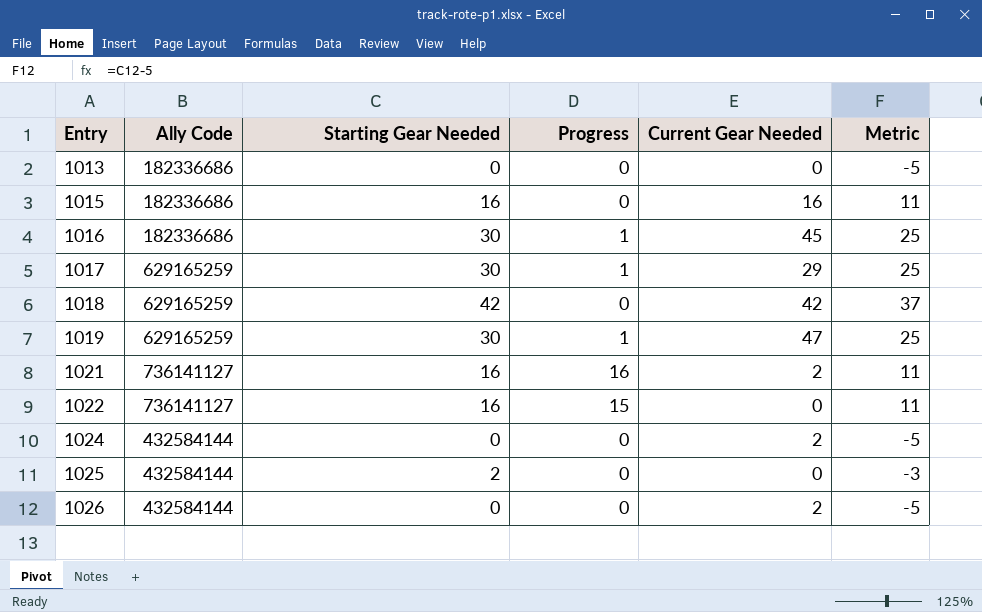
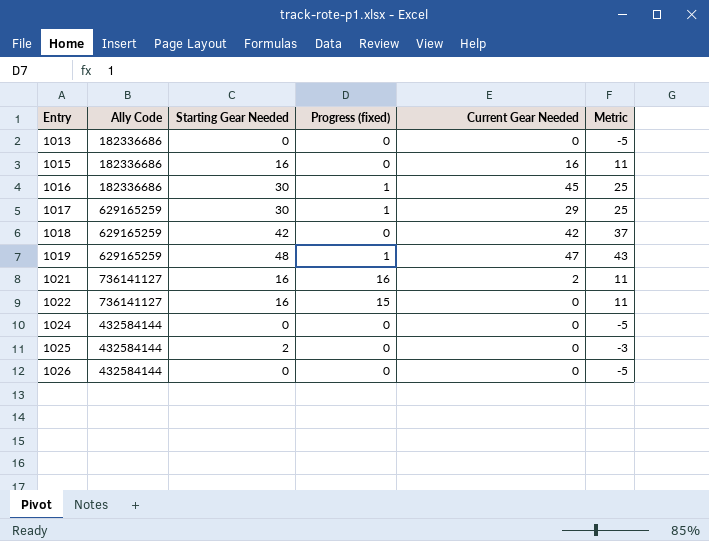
column name: Progress -> Progress (fixed)
1019 | Starting Gear Needed: 30 -> 48
1019 | Metric: 25 -> 43
1024 | Current Gear Needed: 2 -> 0
1026 | Current Gear Needed: 2 -> 0

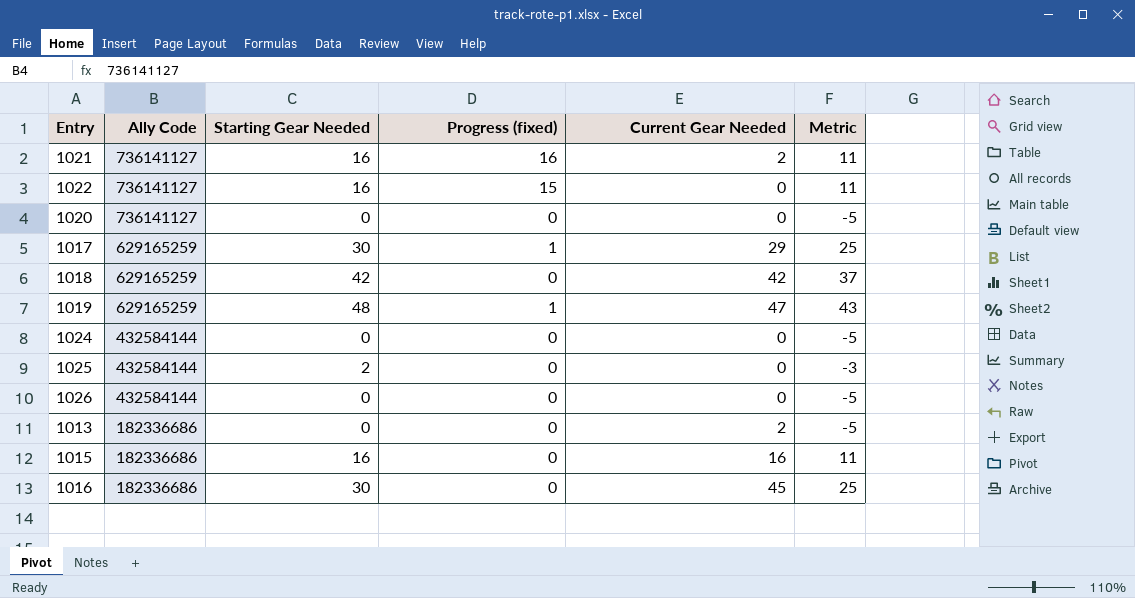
row order: Entry ascending -> Ally Code descending
row 1020: none -> 736141127 | 0 | 0 | 0 | -5
1013 | Current Gear Needed: 0 -> 2
1016 | Progress (fixed): 1 -> 0

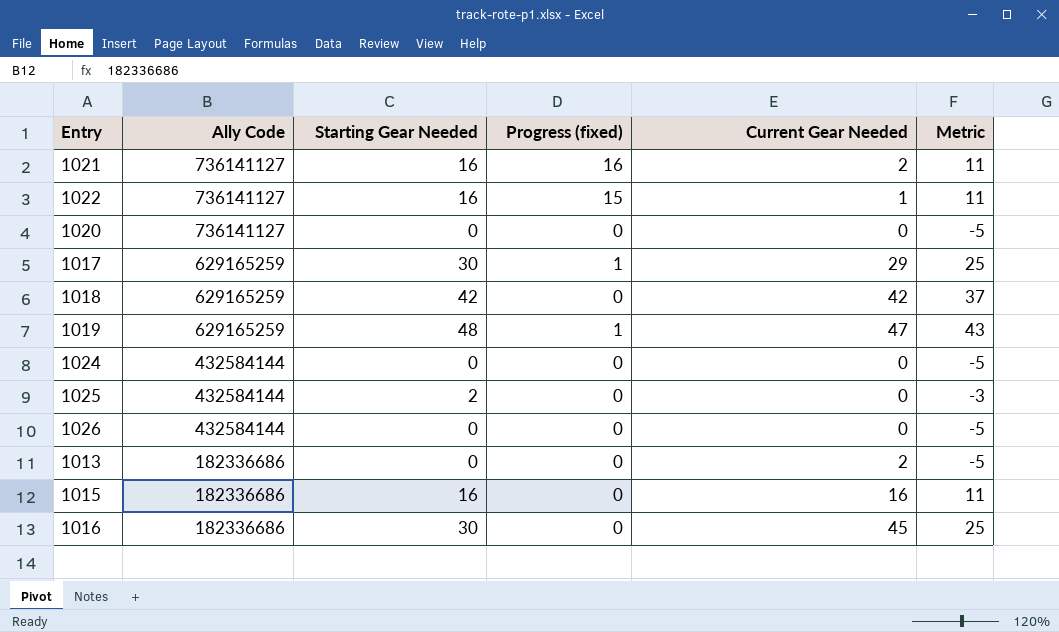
1022 | Current Gear Needed: 0 -> 1

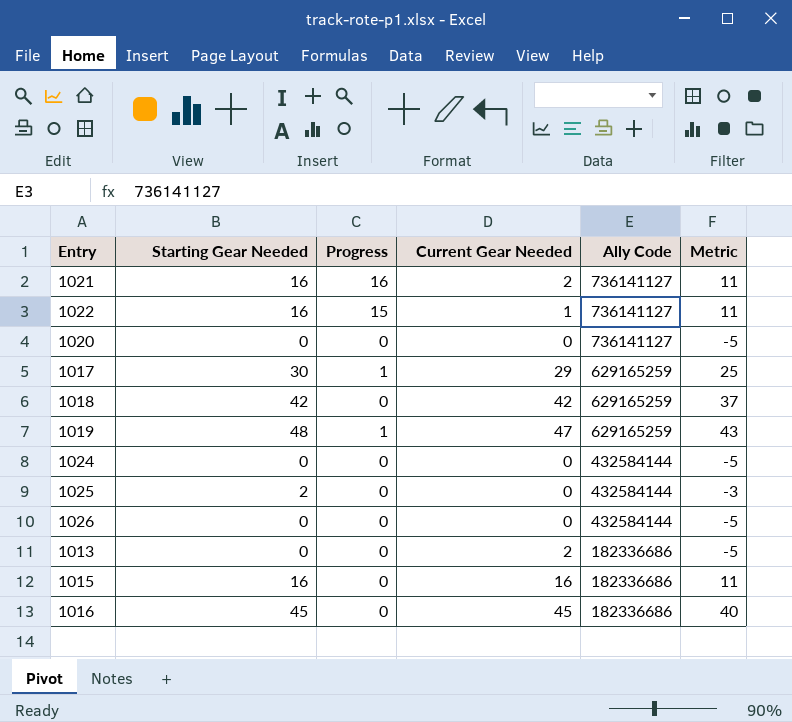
column name: Progress (fixed) -> Progress
column Ally Code | position: 2 -> 5
1016 | Starting Gear Needed: 30 -> 45
1016 | Metric: 25 -> 40

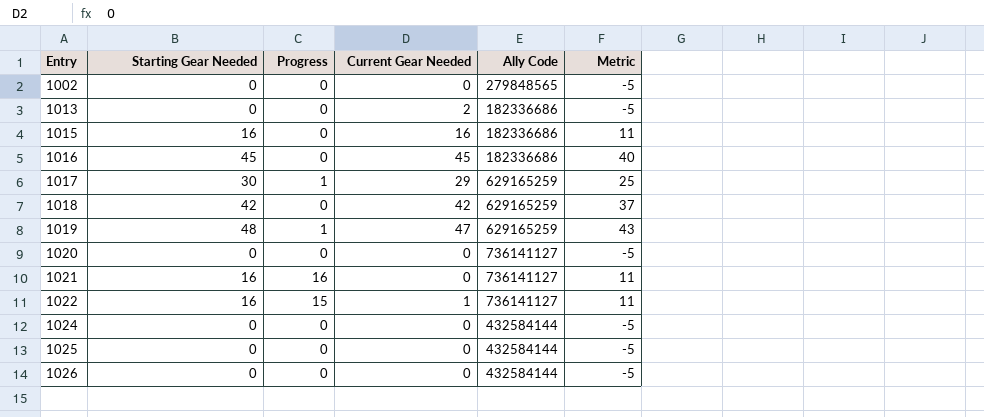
row order: Ally Code descending -> Entry ascending
row 1002: none -> 0 | 0 | 0 | 279848565 | -5
1021 | Current Gear Needed: 2 -> 0
1025 | Starting Gear Needed: 2 -> 0
1025 | Metric: -3 -> -5

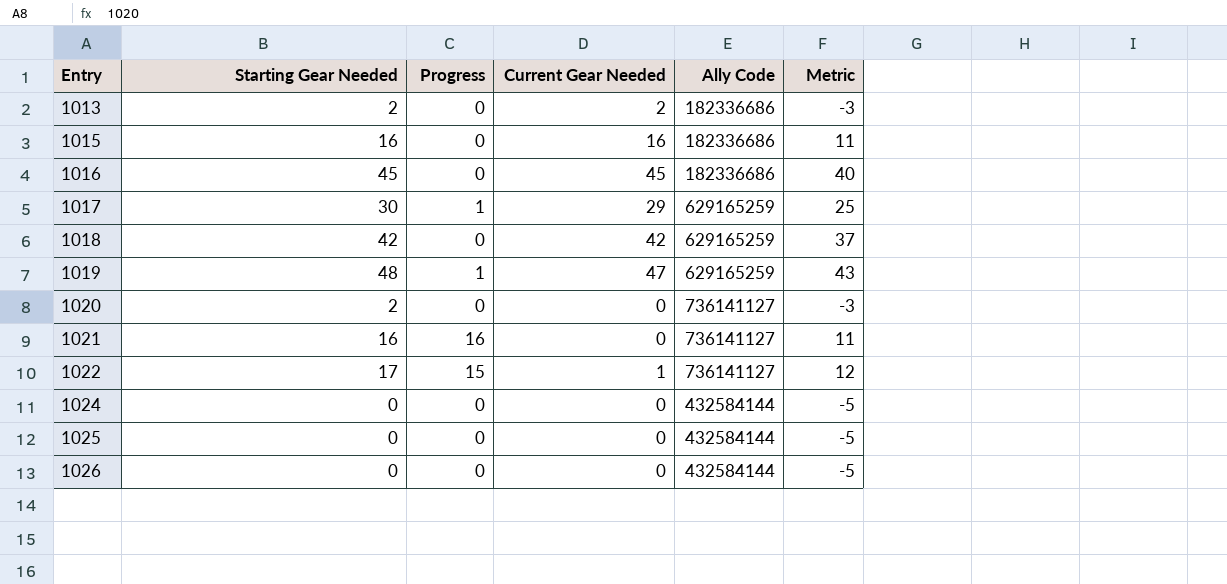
row 1002: 0 | 0 | 0 | 279848565 | -5 -> none
1013 | Starting Gear Needed: 0 -> 2
1013 | Metric: -5 -> -3
1020 | Starting Gear Needed: 0 -> 2
1020 | Metric: -5 -> -3
1022 | Starting Gear Needed: 16 -> 17
1022 | Metric: 11 -> 12

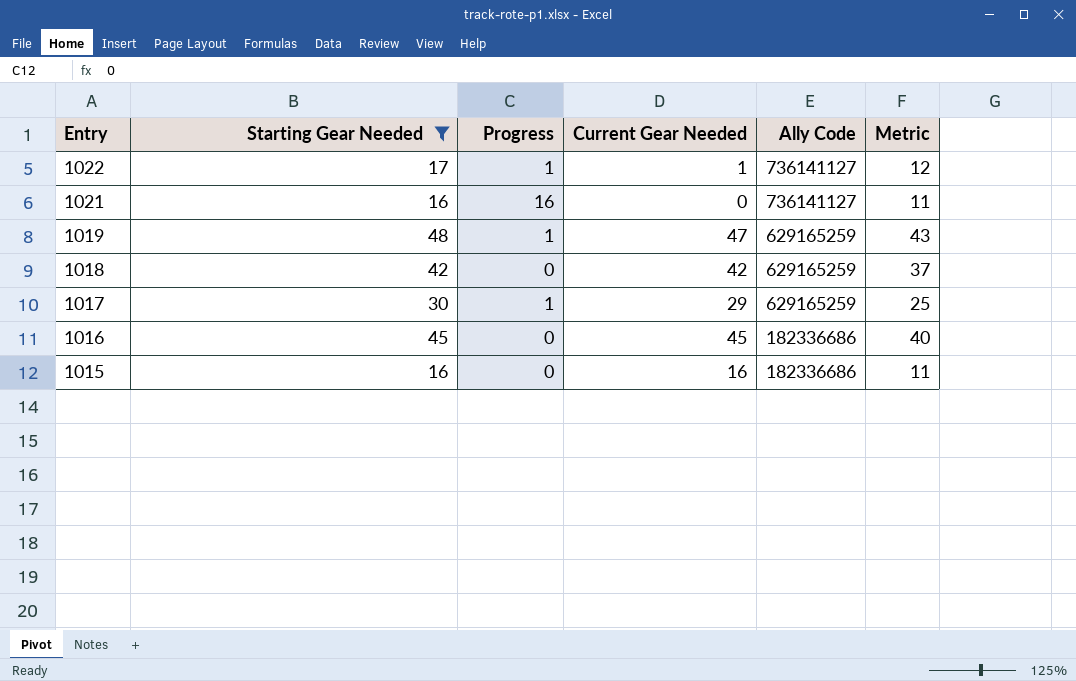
filter: none -> Starting Gear Needed >= 16
row order: Entry ascending -> Entry descending
1022 | Progress: 15 -> 1

